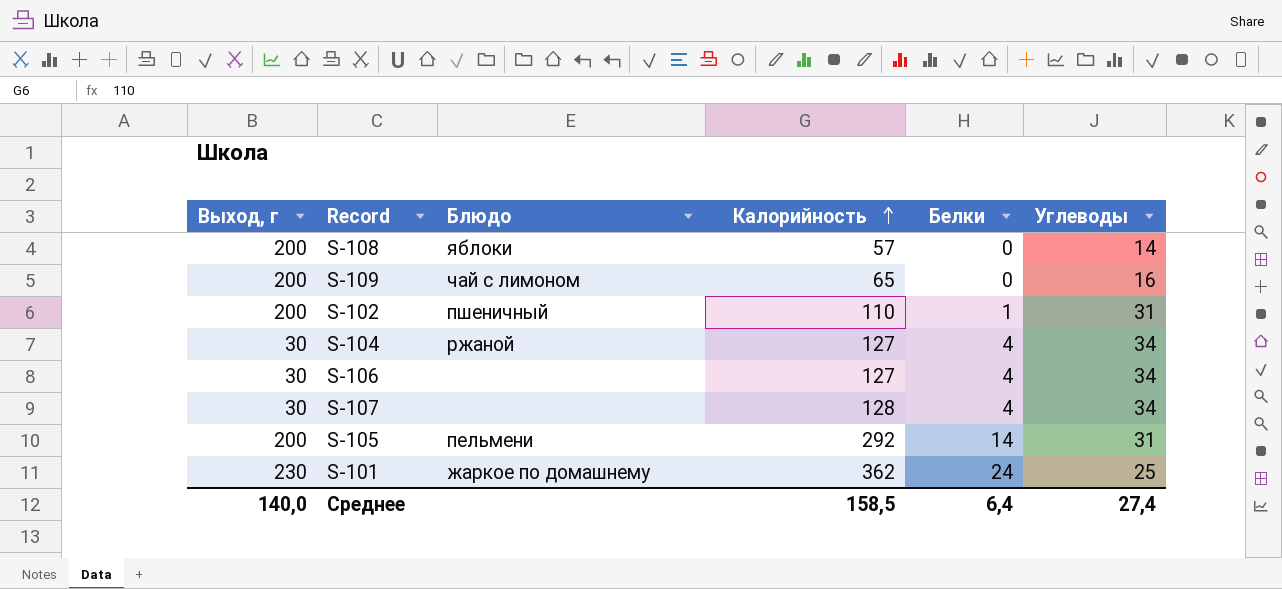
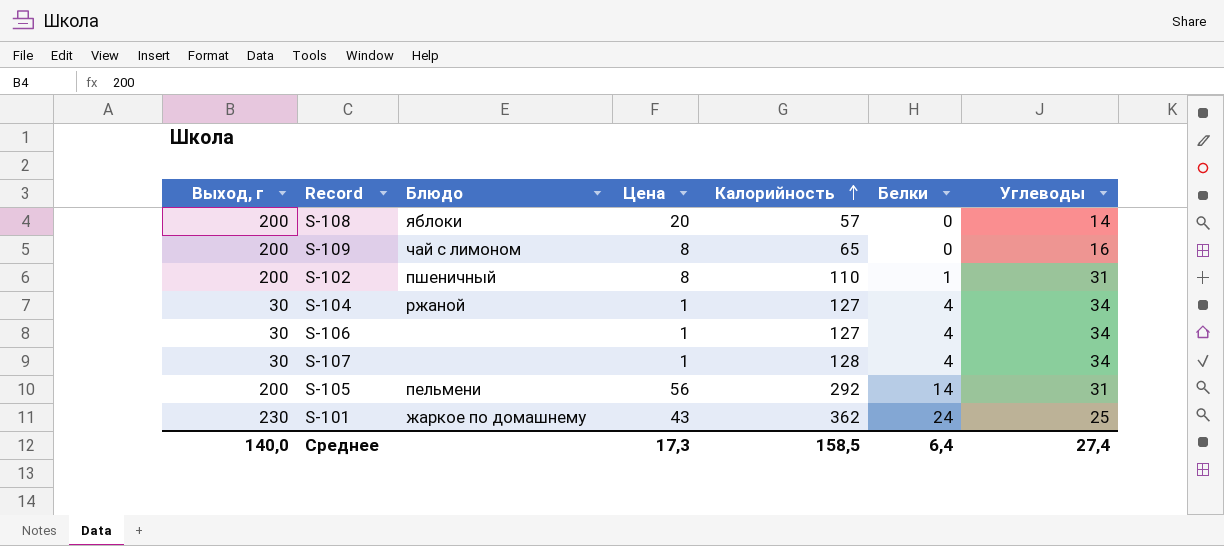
column Цена | position: none -> 4

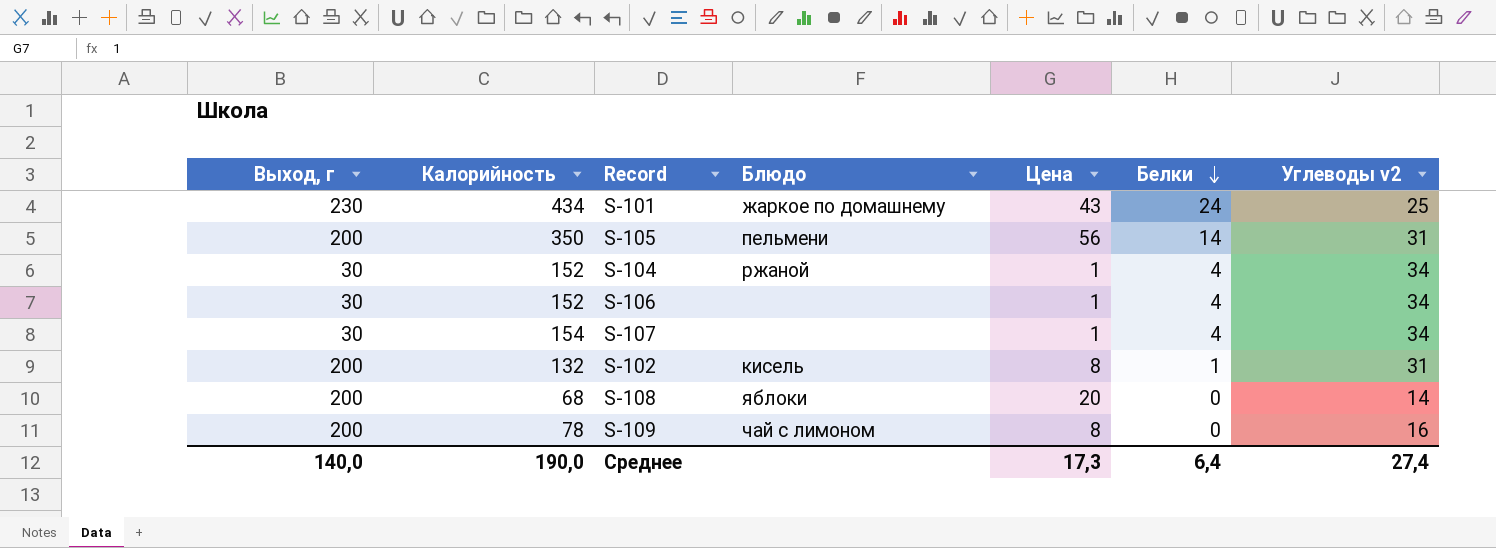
row order: Калорийность ascending -> Белки descending
column Калорийность | position: 5 -> 2
column name: Углеводы -> Углеводы v2
S-101 | Калорийность: 362 -> 434
S-105 | Калорийность: 292 -> 350
S-104 | Калорийность: 127 -> 152
S-106 | Калорийность: 127 -> 152
S-107 | Калорийность: 128 -> 154
S-102 | Калорийность: 110 -> 132
S-102 | Блюдо: пшеничный -> кисель
S-108 | Калорийность: 57 -> 68
S-109 | Калорийность: 65 -> 78
Среднее | Калорийность: 158,5 -> 190,0

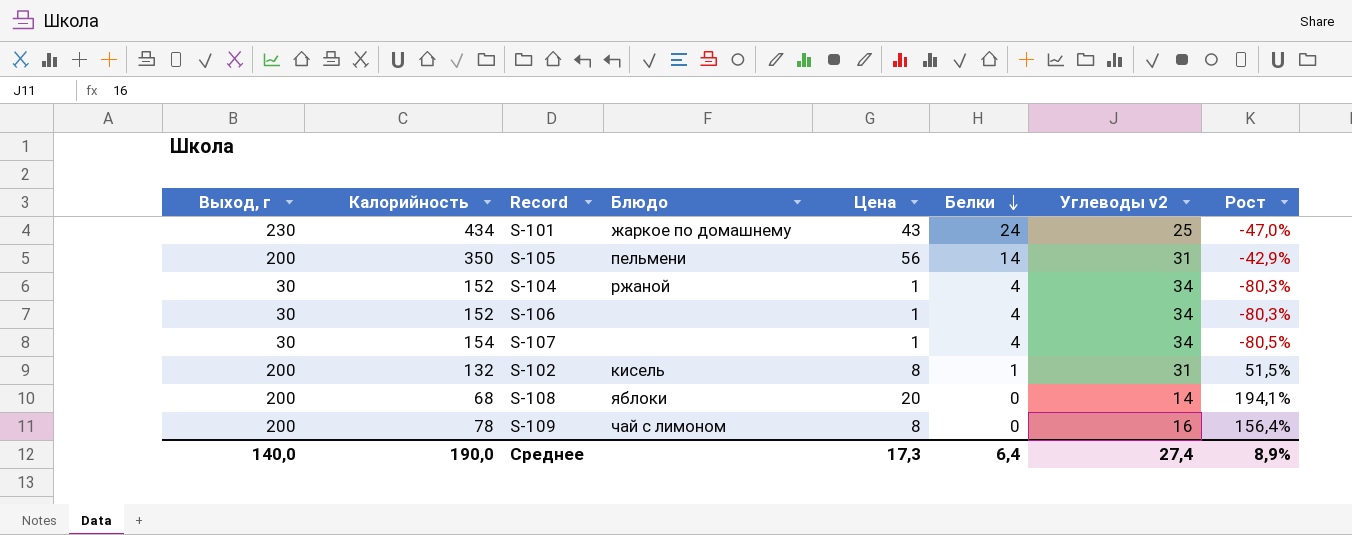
column Рост | formula: none -> ([Выход, г] - [Калорийность]) / [Калорийность]

